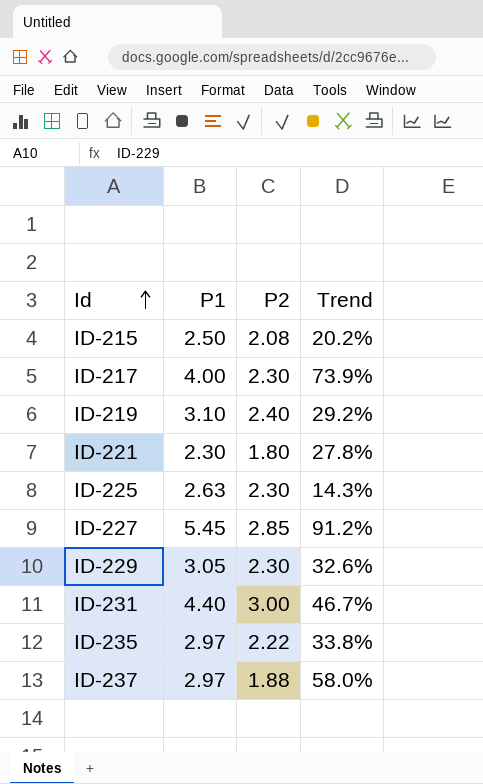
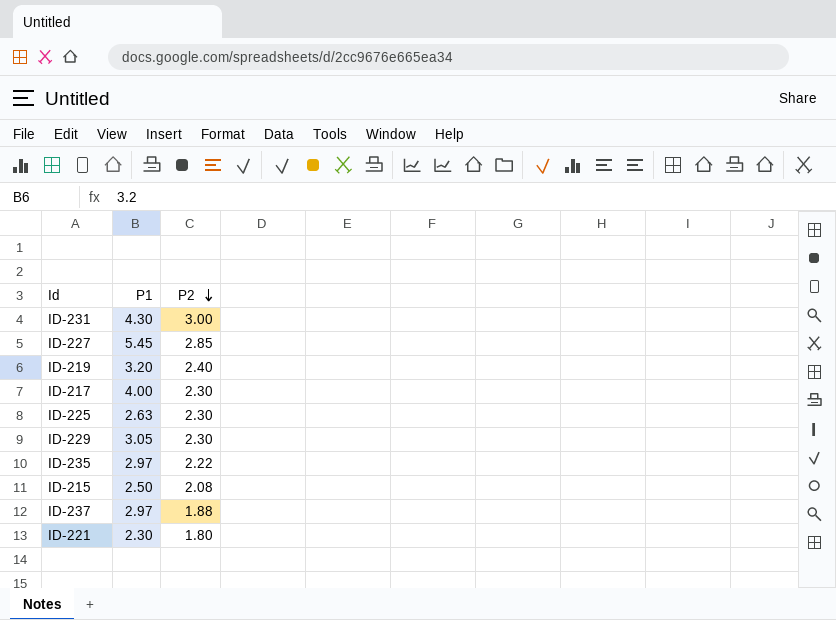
row order: Id ascending -> P2 descending
column Trend | formula: ([P1] - [P2]) / [P2] -> none
ID-231 | P1: 4.40 -> 4.30
ID-219 | P1: 3.10 -> 3.20

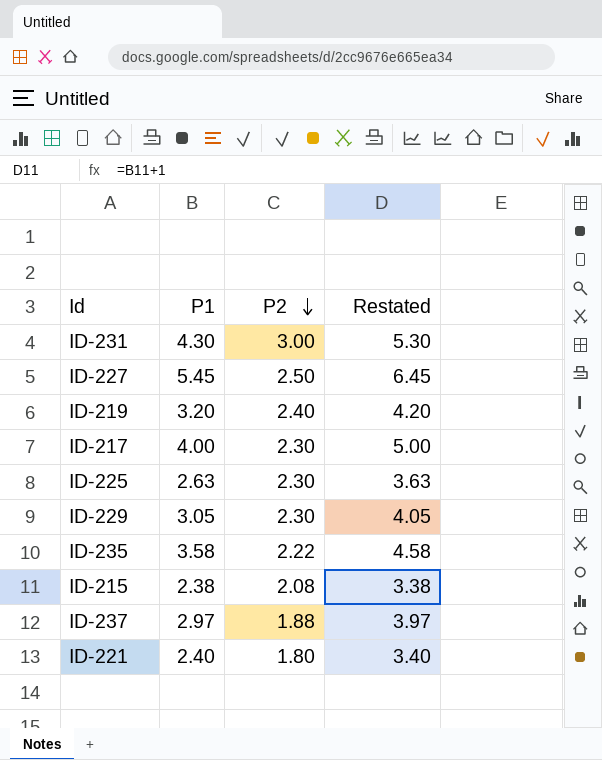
column Restated | formula: none -> [P1] + 1
ID-227 | P2: 2.85 -> 2.50
ID-235 | P1: 2.97 -> 3.58
ID-215 | P1: 2.50 -> 2.38
ID-221 | P1: 2.30 -> 2.40

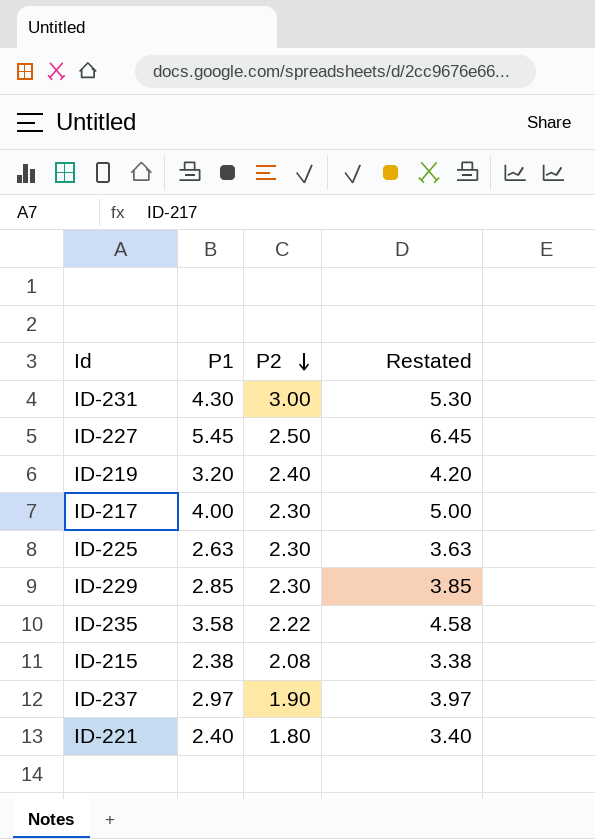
ID-229 | P1: 3.05 -> 2.85
ID-229 | Restated: 4.05 -> 3.85
ID-237 | P2: 1.88 -> 1.90

